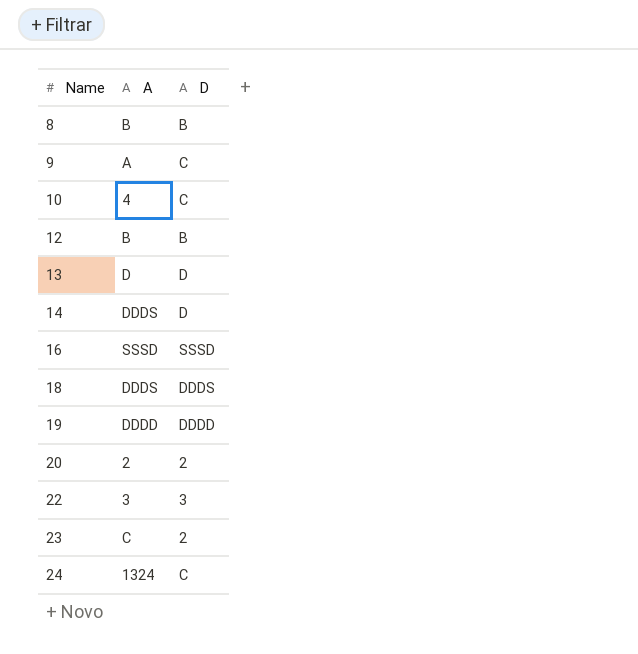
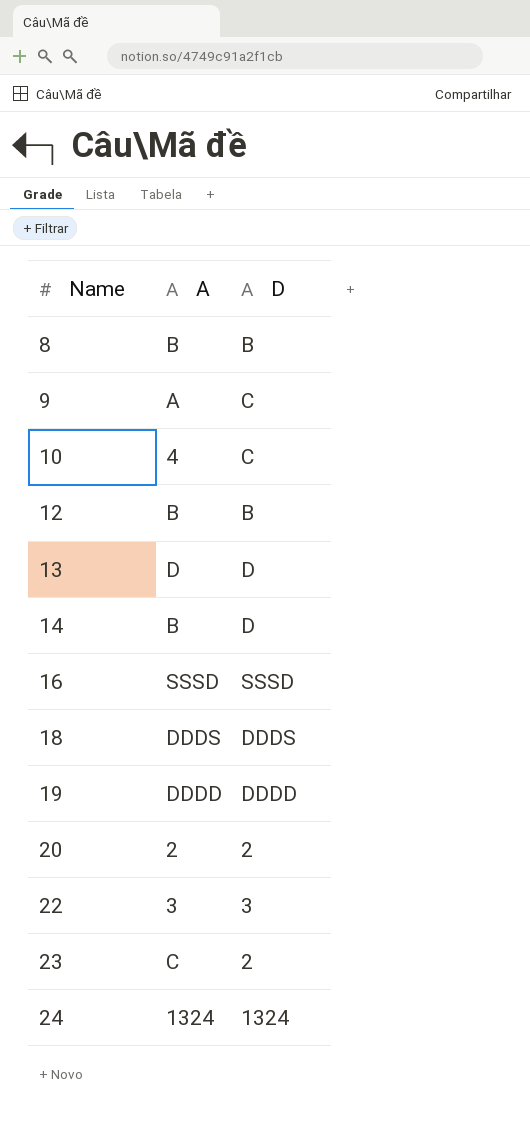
14 | A: DDDS -> B
24 | D: C -> 1324

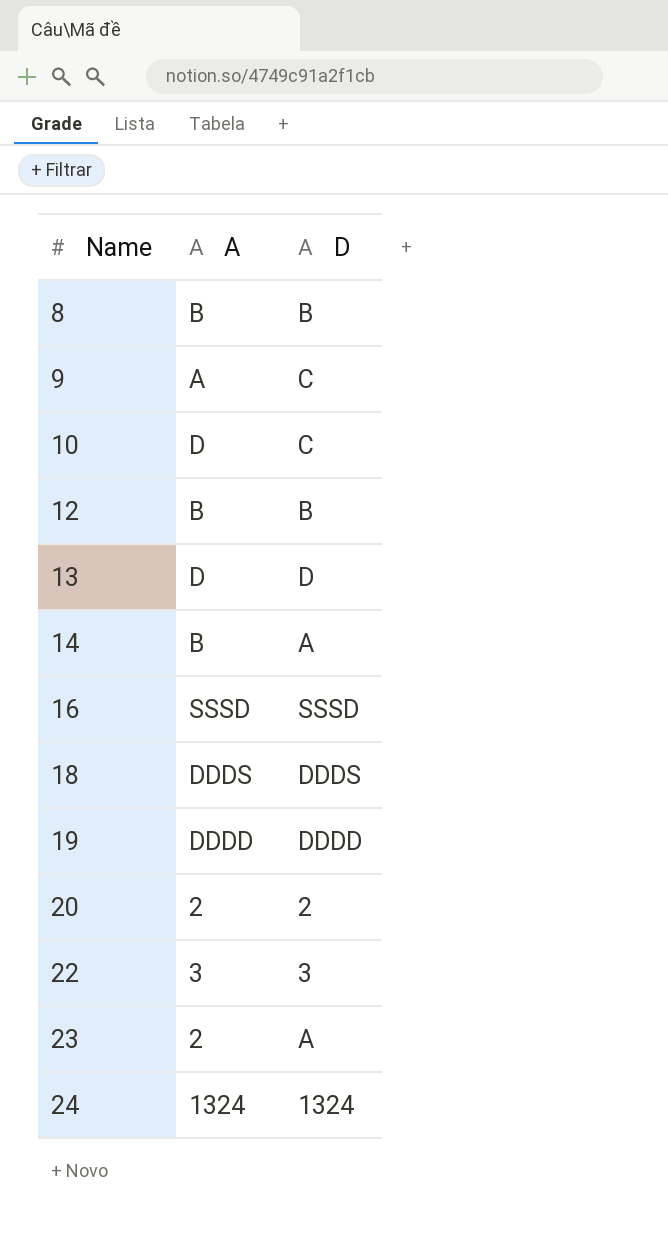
10 | A: 4 -> D
14 | D: D -> A
23 | A: C -> 2
23 | D: 2 -> A

